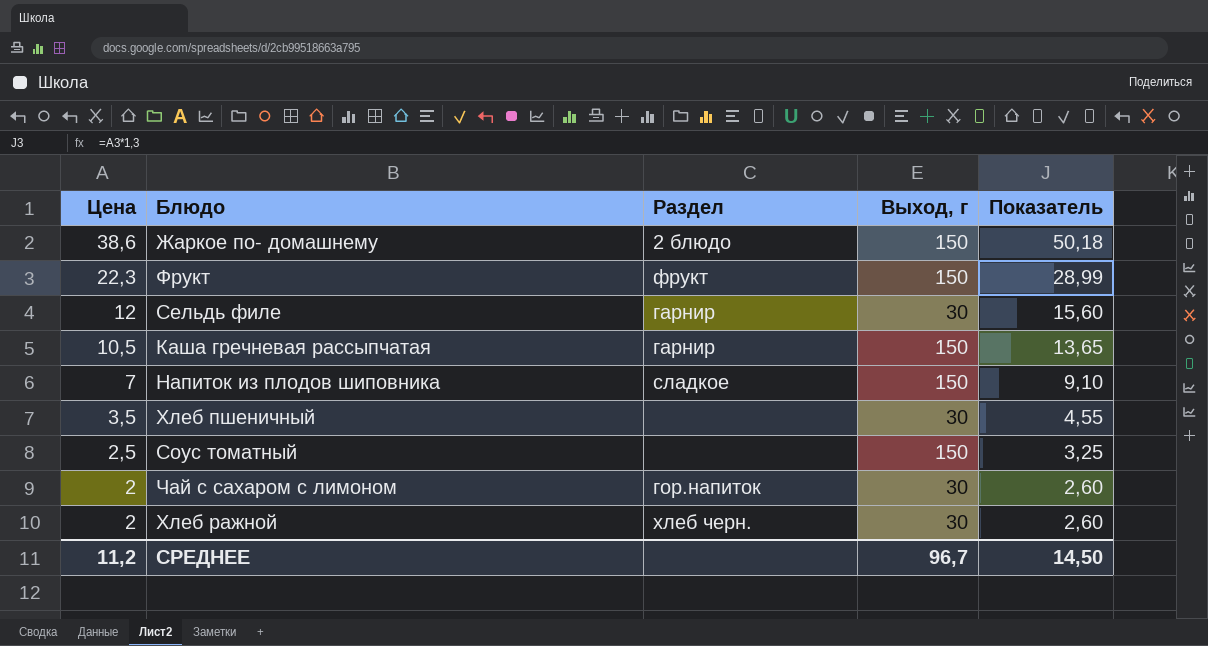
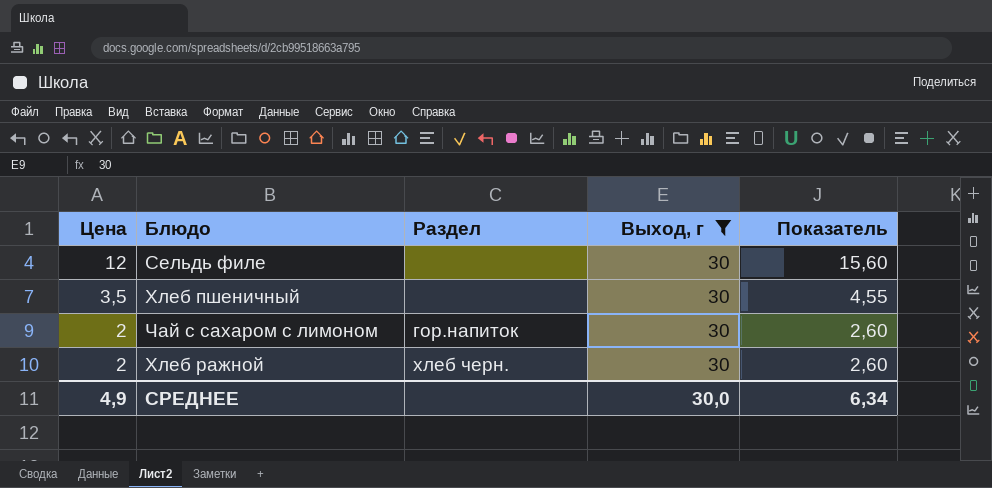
filter: none -> Выход, г = 30
Сельдь филе | Раздел: гарнир -> none
СРЕДНЕЕ | Цена: 11,2 -> 4,9
СРЕДНЕЕ | Выход, г: 96,7 -> 30,0
СРЕДНЕЕ | Показатель: 14,50 -> 6,34

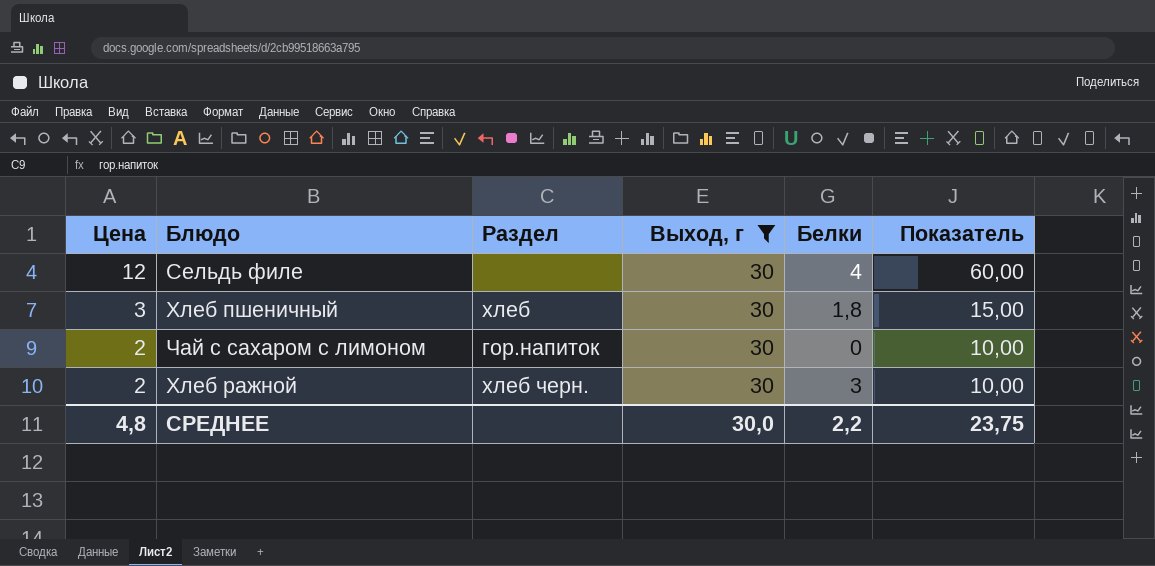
column Белки | position: none -> 5
column Показатель | formula: [Цена] * 1,3 -> [Цена] * 5
Хлеб пшеничный | Цена: 3,5 -> 3
Хлеб пшеничный | Раздел: none -> хлеб
СРЕДНЕЕ | Цена: 4,9 -> 4,8
СРЕДНЕЕ | Показатель: 6,34 -> 23,75

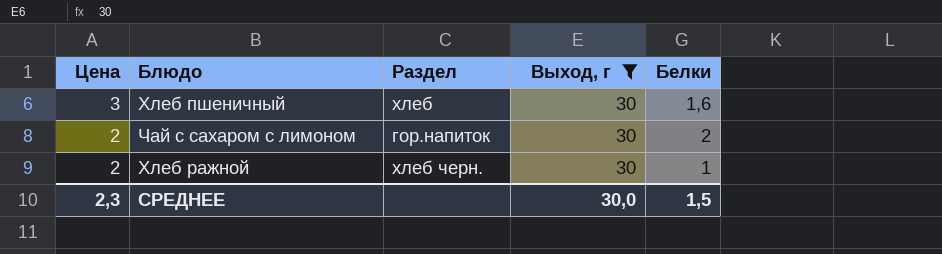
column Показатель | formula: [Цена] * 5 -> none
row Сельдь филе: 12 | none | 30 | 4 | 60,00 -> none
Хлеб пшеничный | Белки: 1,8 -> 1,6
Чай с сахаром с лимоном | Белки: 0 -> 2
Хлеб ражной | Белки: 3 -> 1
СРЕДНЕЕ | Цена: 4,8 -> 2,3
СРЕДНЕЕ | Белки: 2,2 -> 1,5

